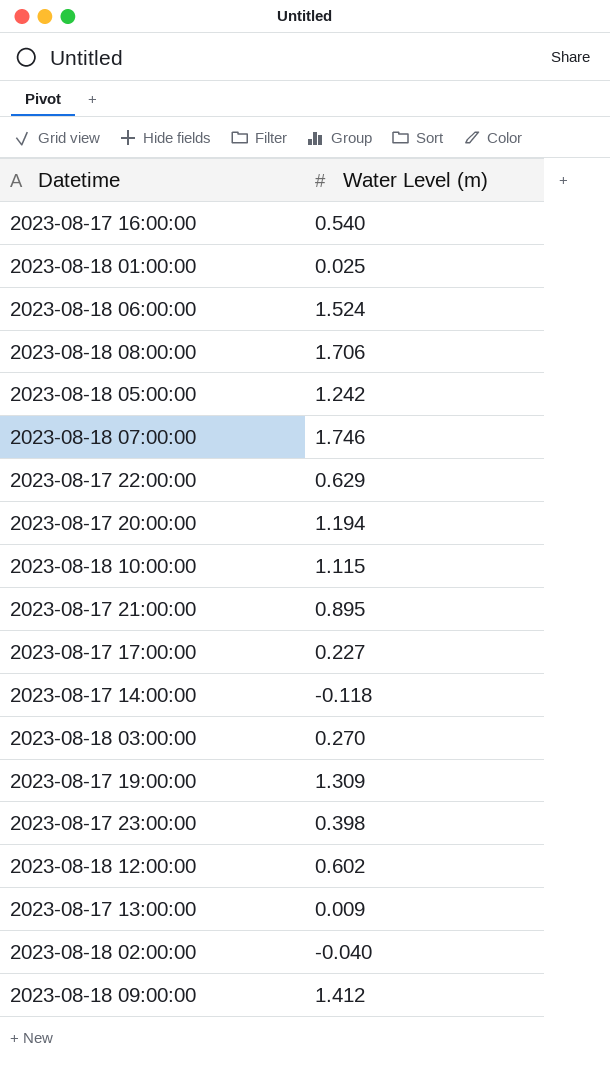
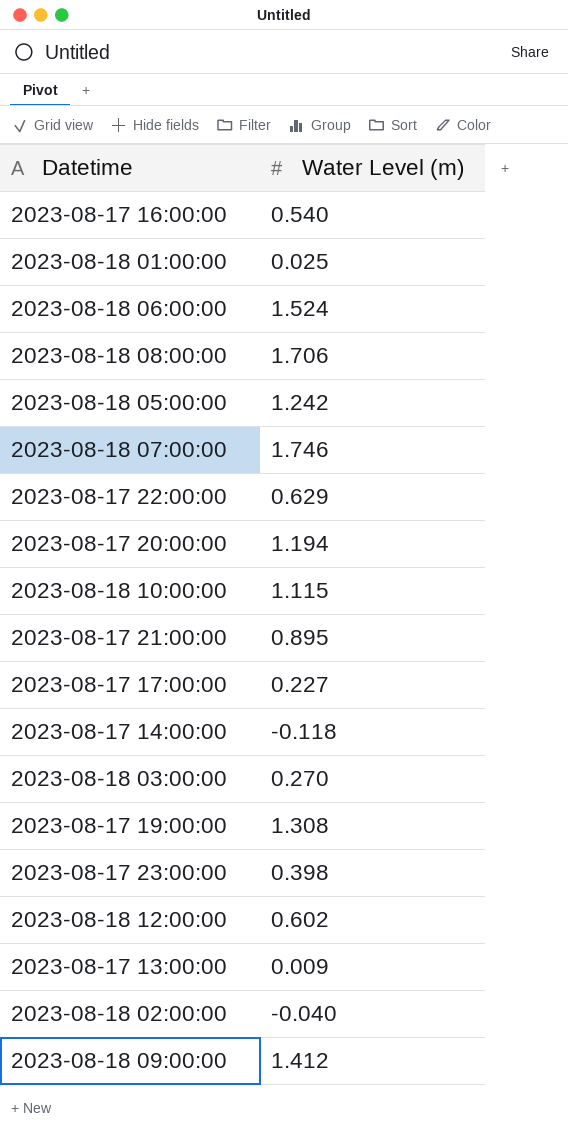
2023-08-17 19:00:00 | Water Level (m): 1.309 -> 1.308

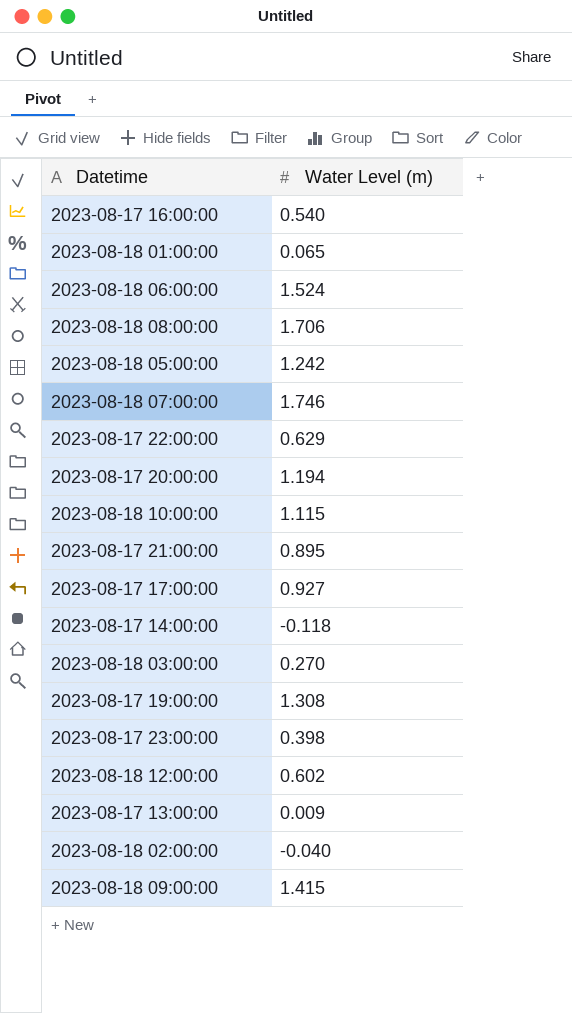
2023-08-18 01:00:00 | Water Level (m): 0.025 -> 0.065
2023-08-17 17:00:00 | Water Level (m): 0.227 -> 0.927
2023-08-18 09:00:00 | Water Level (m): 1.412 -> 1.415

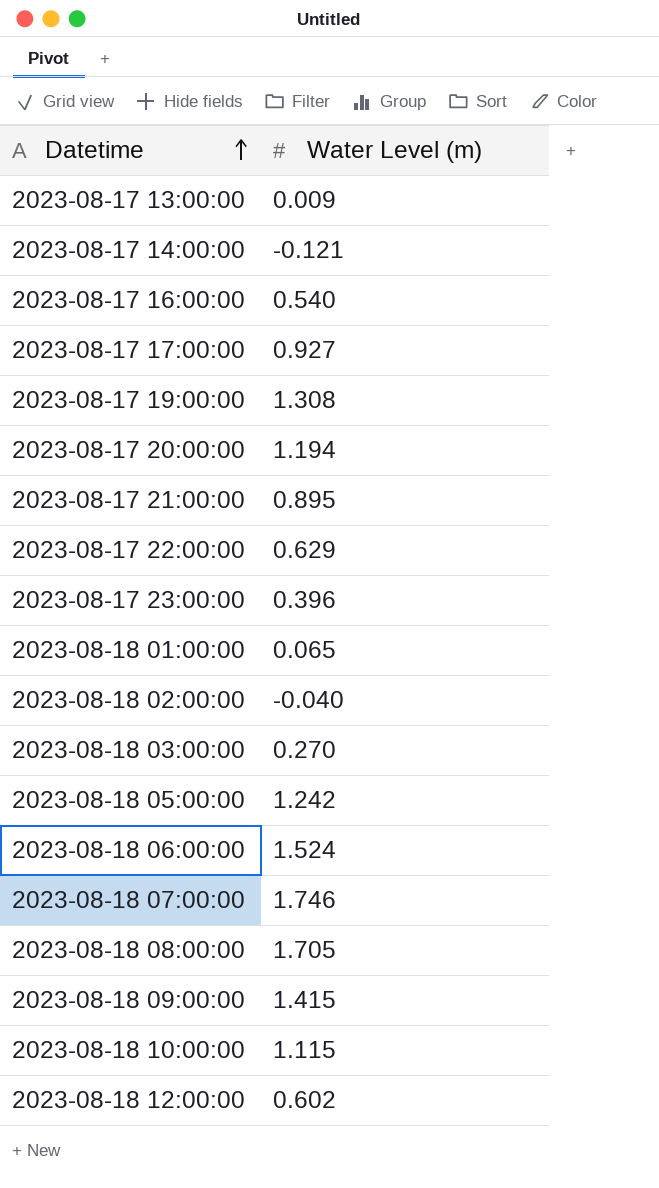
row order: none -> Datetime ascending
2023-08-17 14:00:00 | Water Level (m): -0.118 -> -0.121
2023-08-17 23:00:00 | Water Level (m): 0.398 -> 0.396
2023-08-18 08:00:00 | Water Level (m): 1.706 -> 1.705

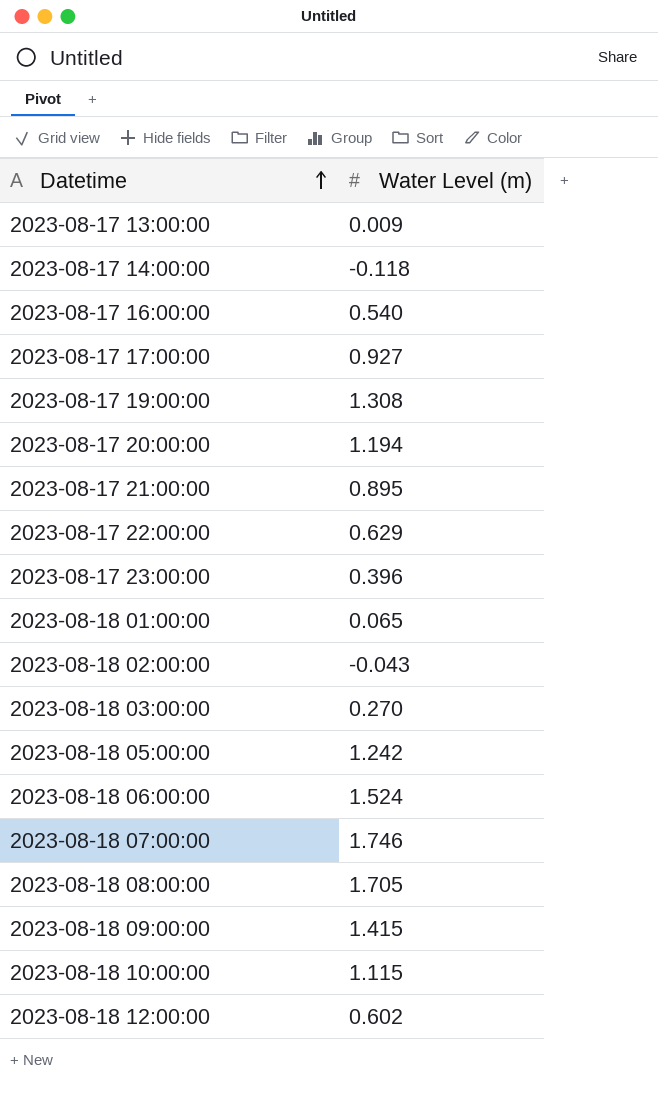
2023-08-17 14:00:00 | Water Level (m): -0.121 -> -0.118
2023-08-18 02:00:00 | Water Level (m): -0.040 -> -0.043

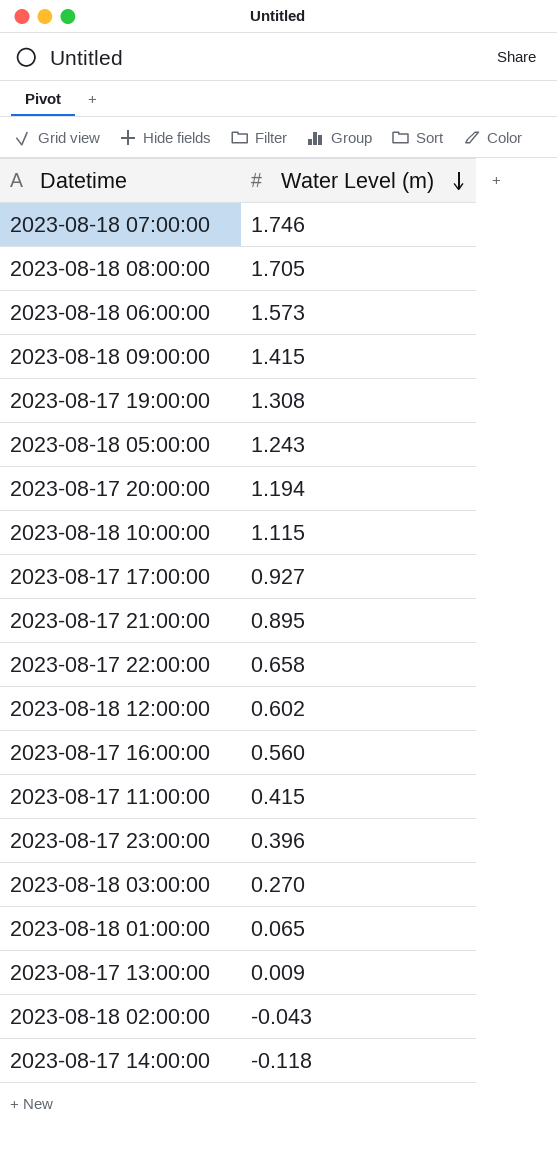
row order: Datetime ascending -> Water Level (m) descending
2023-08-18 06:00:00 | Water Level (m): 1.524 -> 1.573
2023-08-18 05:00:00 | Water Level (m): 1.242 -> 1.243
2023-08-17 22:00:00 | Water Level (m): 0.629 -> 0.658
2023-08-17 16:00:00 | Water Level (m): 0.540 -> 0.560
row 2023-08-17 11:00:00: none -> 0.415

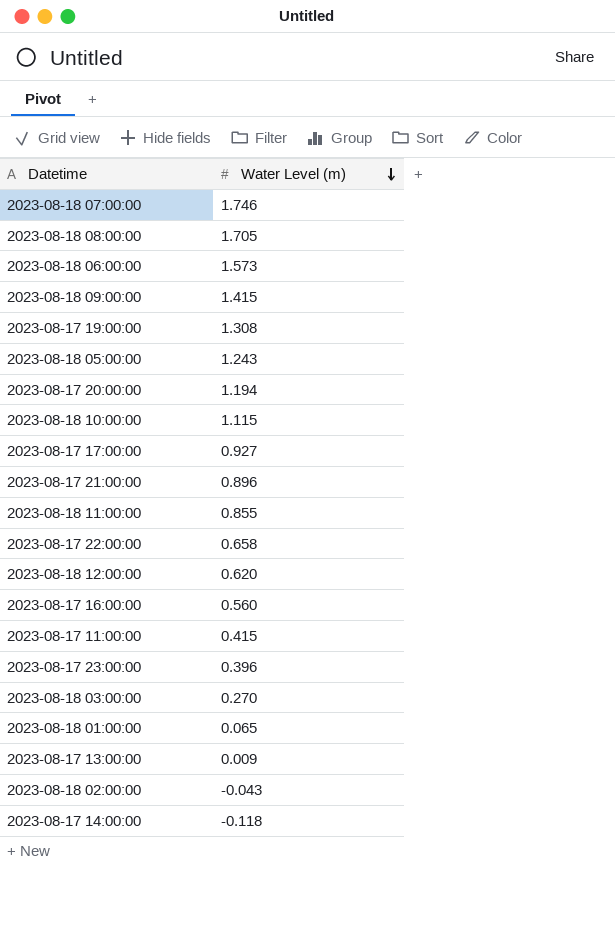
2023-08-17 21:00:00 | Water Level (m): 0.895 -> 0.896
row 2023-08-18 11:00:00: none -> 0.855
2023-08-18 12:00:00 | Water Level (m): 0.602 -> 0.620

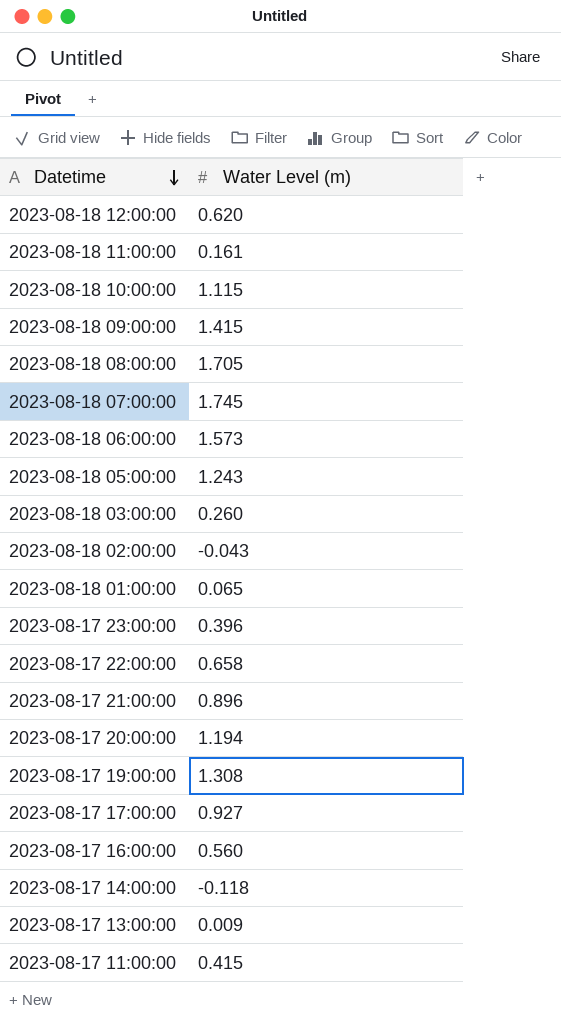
row order: Water Level (m) descending -> Datetime descending
2023-08-18 11:00:00 | Water Level (m): 0.855 -> 0.161
2023-08-18 07:00:00 | Water Level (m): 1.746 -> 1.745
2023-08-18 03:00:00 | Water Level (m): 0.270 -> 0.260

